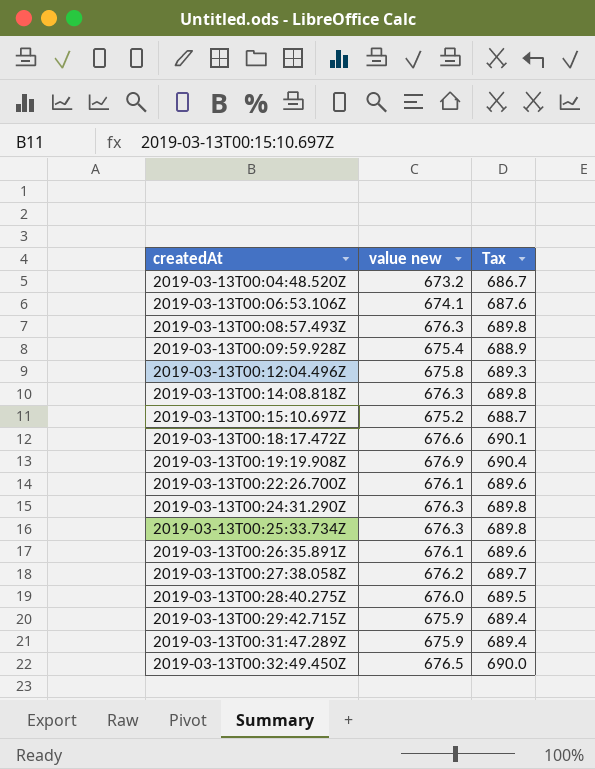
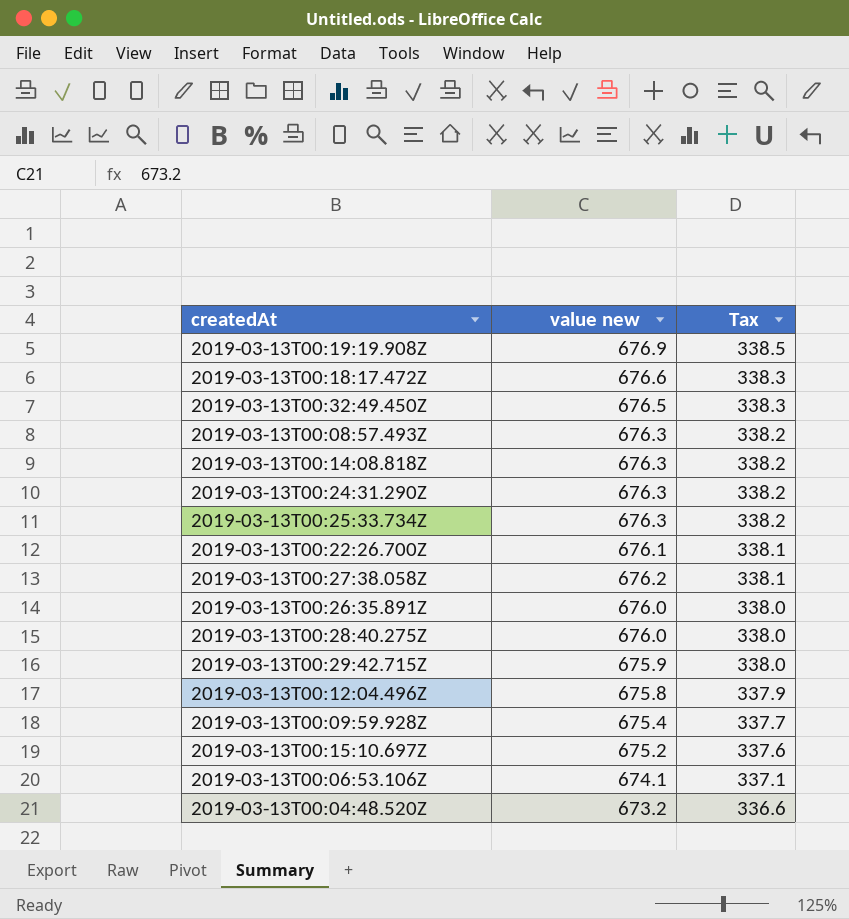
row order: createdAt ascending -> Tax descending
column Tax | formula: [value new] * 1.02 -> [value new] * 0.5
row 2019-03-13T00:31:47.289Z: 675.9 | 689.4 -> none
2019-03-13T00:26:35.891Z | value new: 676.1 -> 676.0

